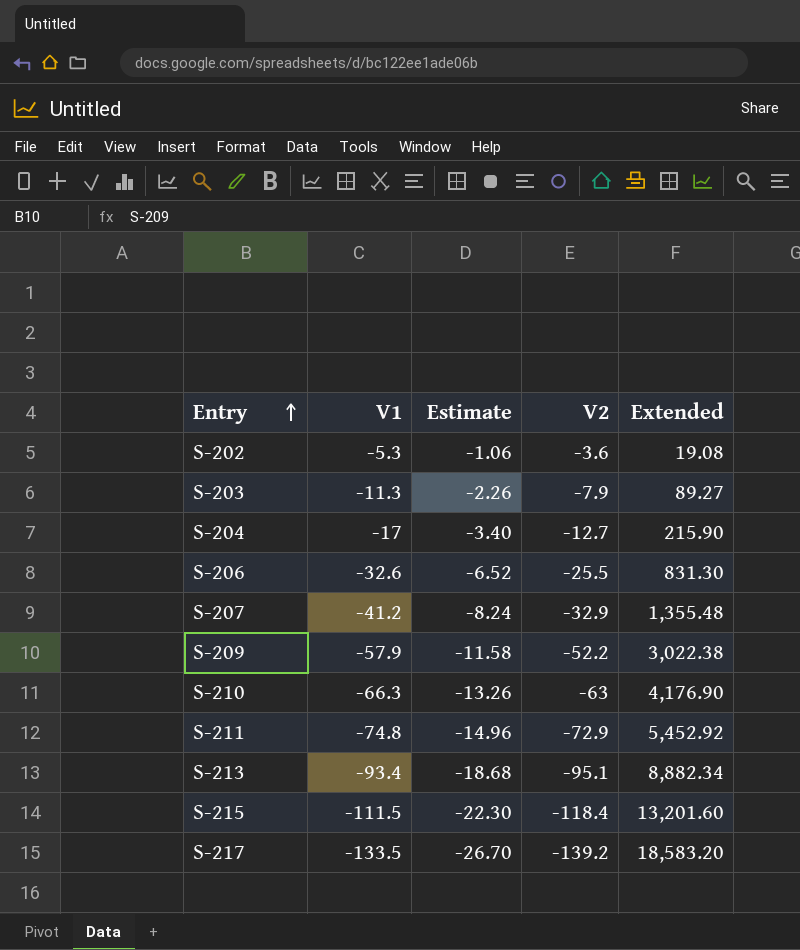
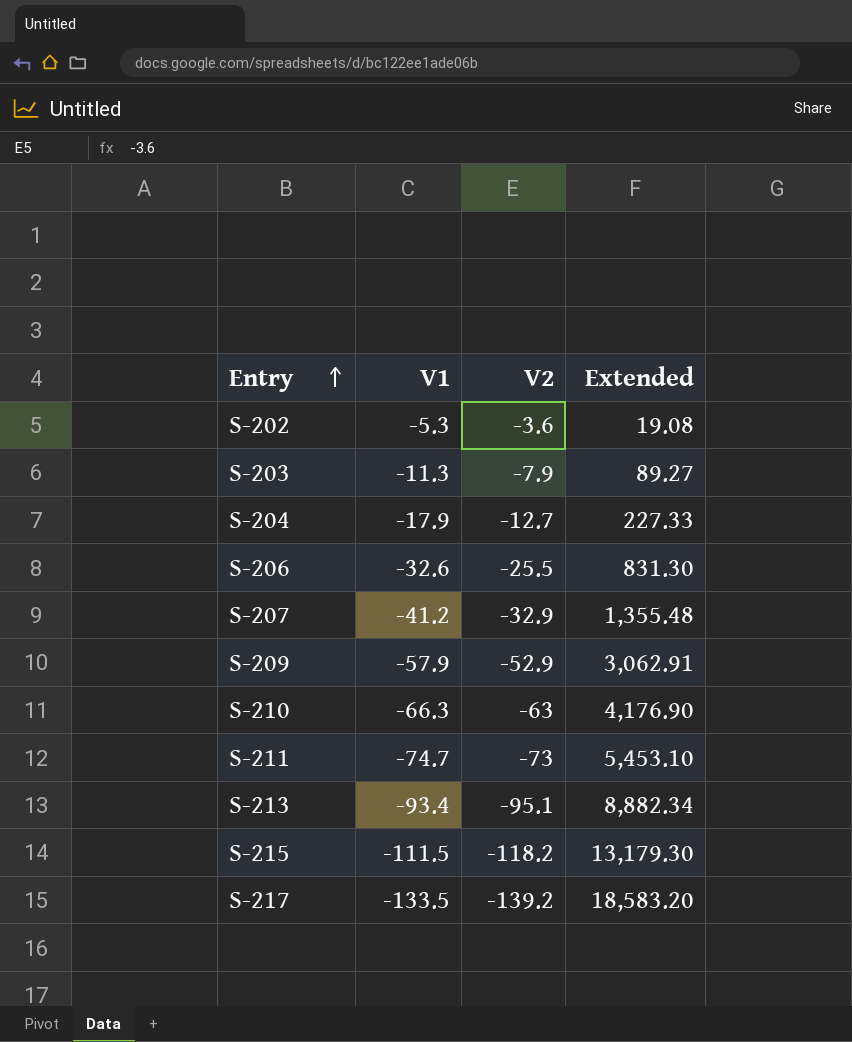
column Estimate | formula: [V1] * 0.2 -> none
S-204 | V1: -17 -> -17.9
S-204 | Extended: 215.90 -> 227.33
S-209 | V2: -52.2 -> -52.9
S-209 | Extended: 3,022.38 -> 3,062.91
S-211 | V1: -74.8 -> -74.7
S-211 | V2: -72.9 -> -73
S-211 | Extended: 5,452.92 -> 5,453.10
S-215 | V2: -118.4 -> -118.2
S-215 | Extended: 13,201.60 -> 13,179.30

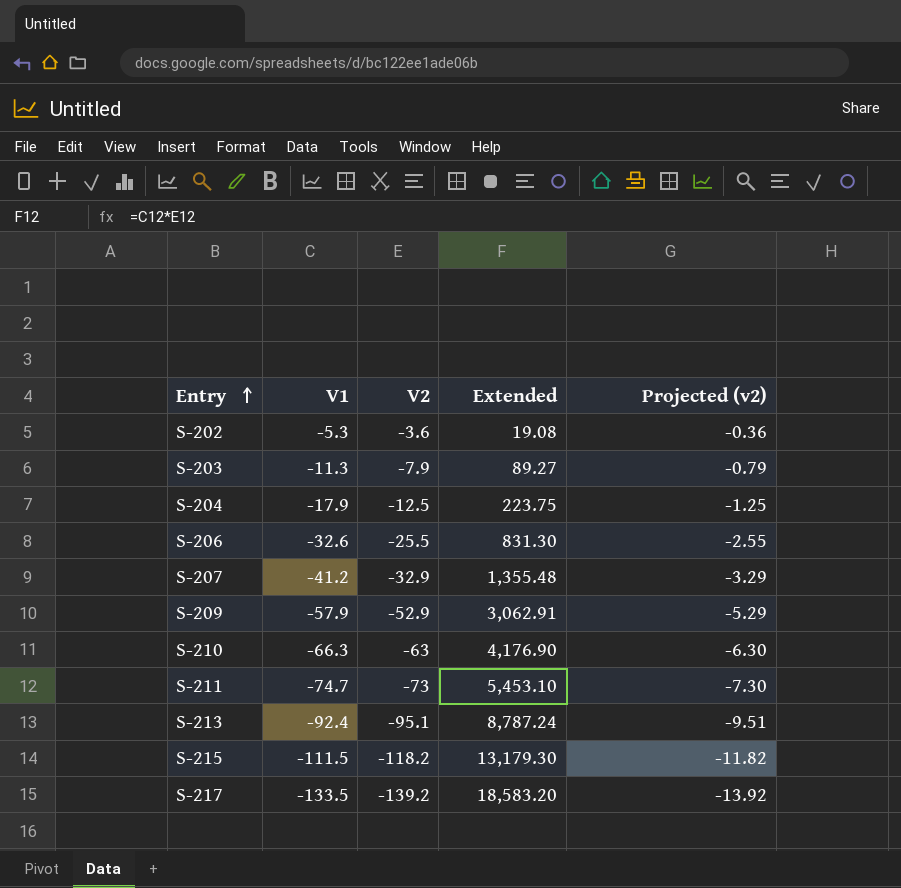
column Projected (v2) | formula: none -> [V2] * 0.1
S-204 | V2: -12.7 -> -12.5
S-204 | Extended: 227.33 -> 223.75
S-213 | V1: -93.4 -> -92.4
S-213 | Extended: 8,882.34 -> 8,787.24

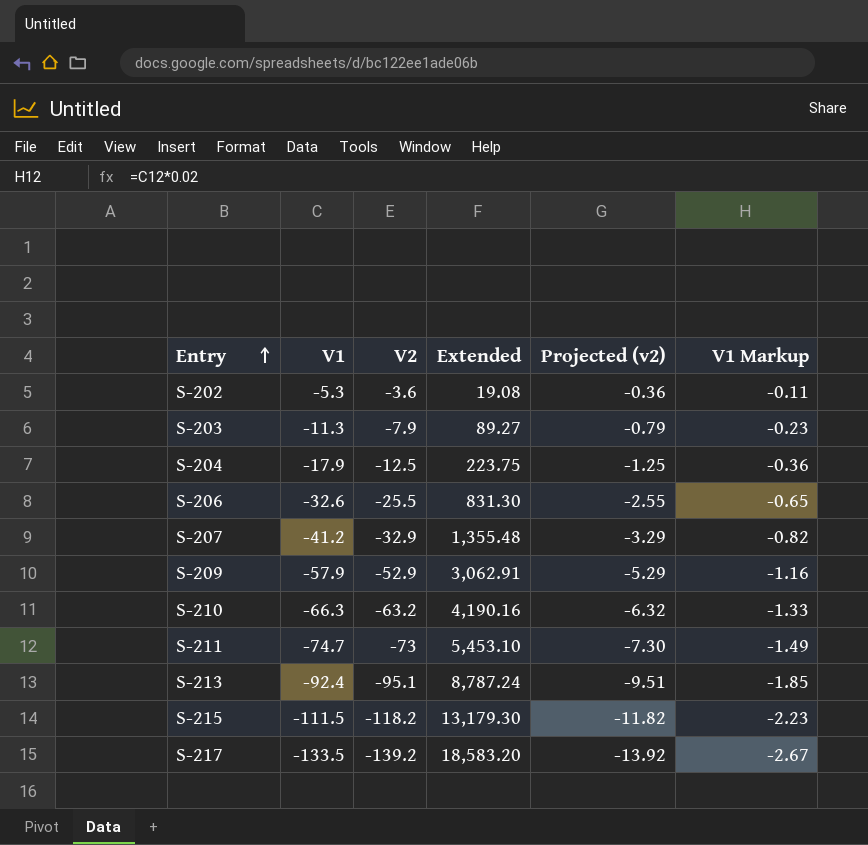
column V1 Markup | formula: none -> [V1] * 0.02
S-210 | V2: -63 -> -63.2
S-210 | Extended: 4,176.90 -> 4,190.16
S-210 | Projected (v2): -6.30 -> -6.32

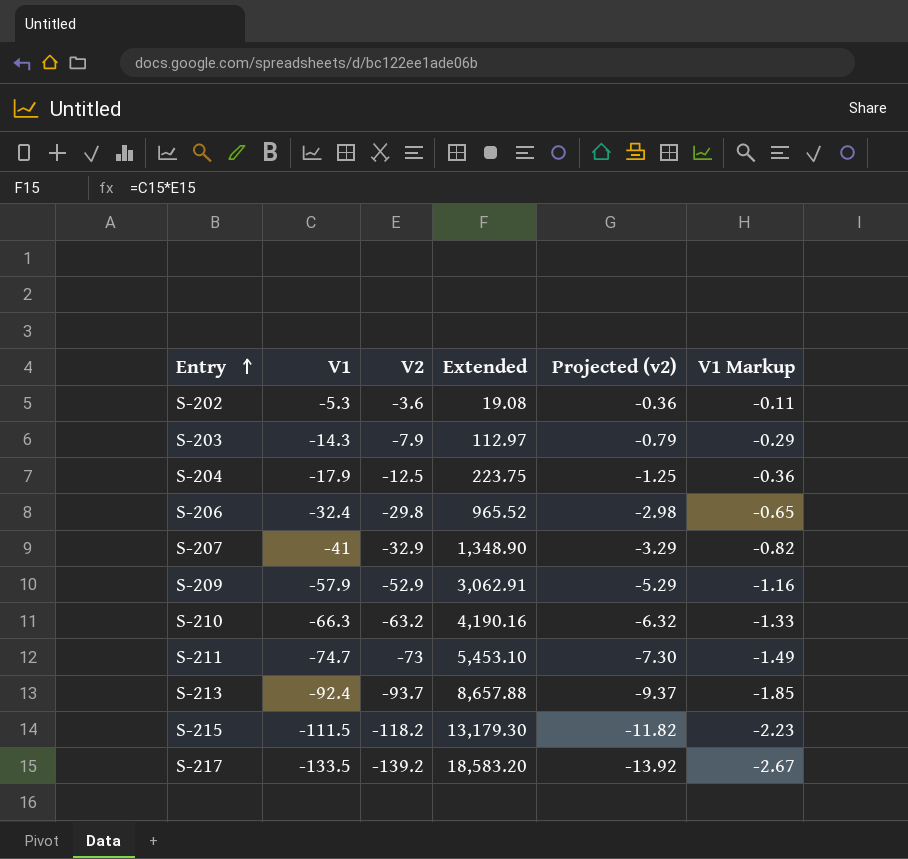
S-203 | V1: -11.3 -> -14.3
S-203 | Extended: 89.27 -> 112.97
S-203 | V1 Markup: -0.23 -> -0.29
S-206 | V1: -32.6 -> -32.4
S-206 | V2: -25.5 -> -29.8
S-206 | Extended: 831.30 -> 965.52
S-206 | Projected (v2): -2.55 -> -2.98
S-207 | V1: -41.2 -> -41
S-207 | Extended: 1,355.48 -> 1,348.90
S-213 | V2: -95.1 -> -93.7
S-213 | Extended: 8,787.24 -> 8,657.88
S-213 | Projected (v2): -9.51 -> -9.37

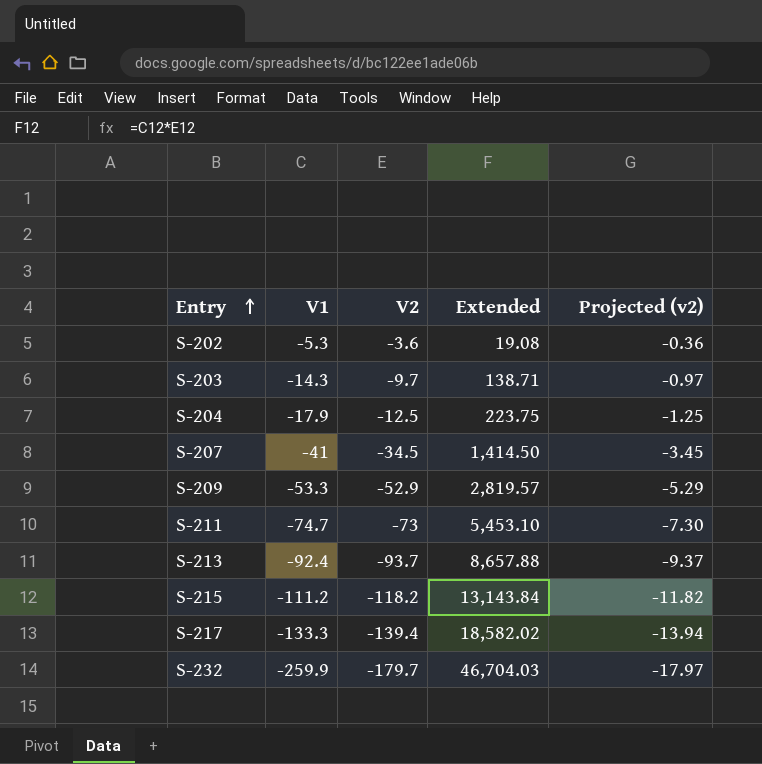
column V1 Markup | formula: [V1] * 0.02 -> none
row S-206: -32.4 | -29.8 | 965.52 | -2.98 | -0.65 -> none
row S-210: -66.3 | -63.2 | 4,190.16 | -6.32 | -1.33 -> none
S-203 | V2: -7.9 -> -9.7
S-203 | Extended: 112.97 -> 138.71
S-203 | Projected (v2): -0.79 -> -0.97
S-207 | V2: -32.9 -> -34.5
S-207 | Extended: 1,348.90 -> 1,414.50
S-207 | Projected (v2): -3.29 -> -3.45
S-209 | V1: -57.9 -> -53.3
S-209 | Extended: 3,062.91 -> 2,819.57
S-215 | V1: -111.5 -> -111.2
S-215 | Extended: 13,179.30 -> 13,143.84
S-217 | V1: -133.5 -> -133.3
S-217 | V2: -139.2 -> -139.4
S-217 | Extended: 18,583.20 -> 18,582.02
S-217 | Projected (v2): -13.92 -> -13.94
row S-232: none -> -259.9 | -179.7 | 46,704.03 | -17.97

